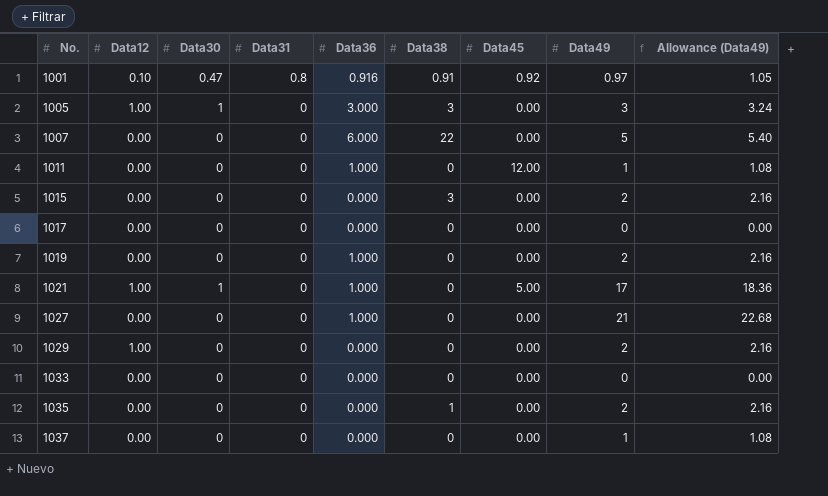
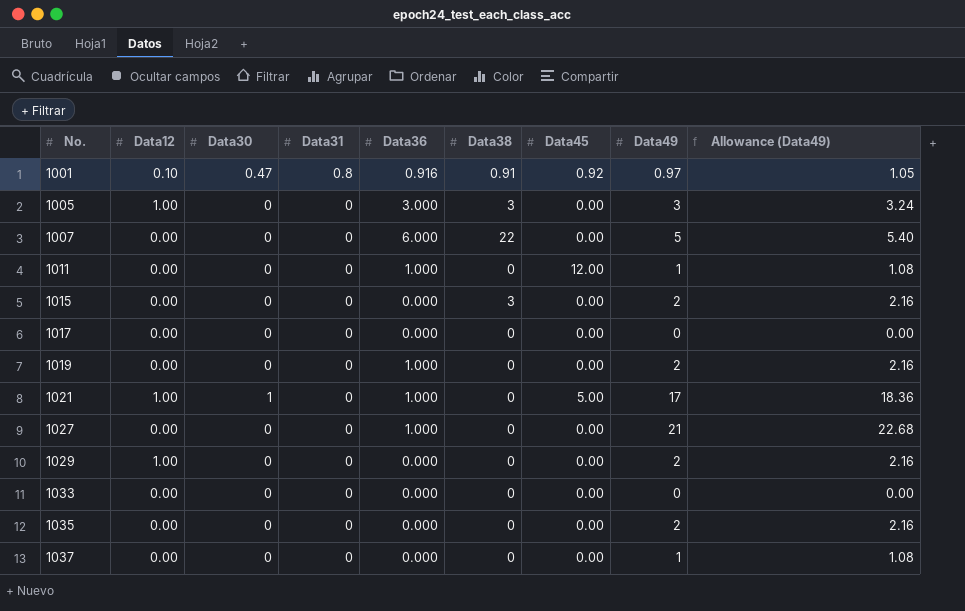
1005 | Data30: 1 -> 0
1035 | Data38: 1 -> 0

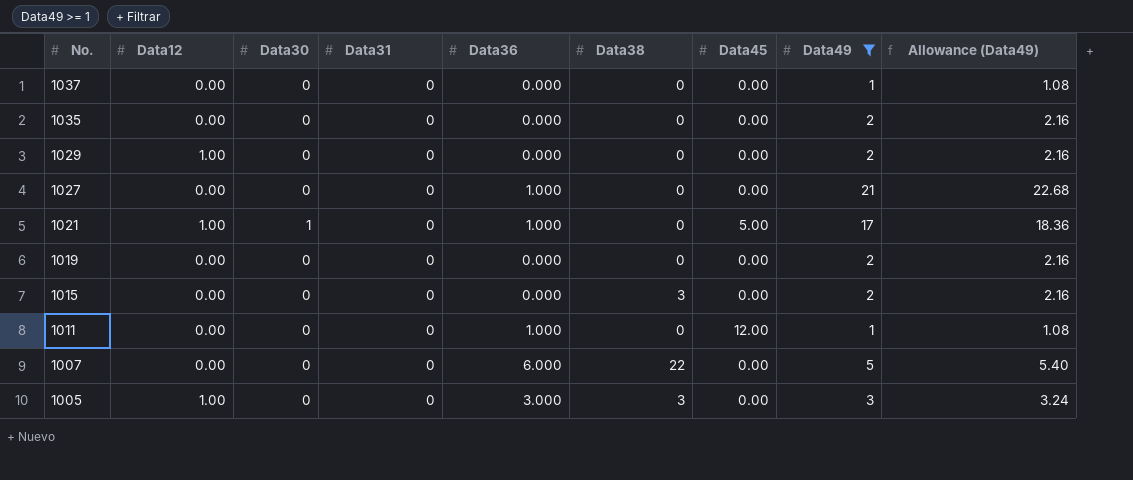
filter: none -> Data49 >= 1
row order: No. ascending -> No. descending
1019 | Data36: 1.000 -> 0.000

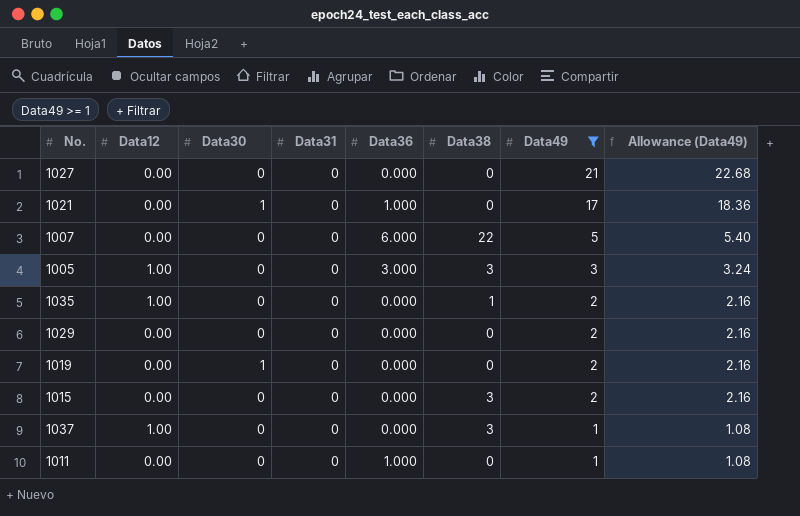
row order: No. descending -> Data49 descending
column Data45 | position: 7 -> none
1027 | Data36: 1.000 -> 0.000
1021 | Data12: 1.00 -> 0.00
1035 | Data12: 0.00 -> 1.00
1035 | Data38: 0 -> 1
1029 | Data12: 1.00 -> 0.00
1019 | Data30: 0 -> 1
1037 | Data12: 0.00 -> 1.00
1037 | Data38: 0 -> 3

